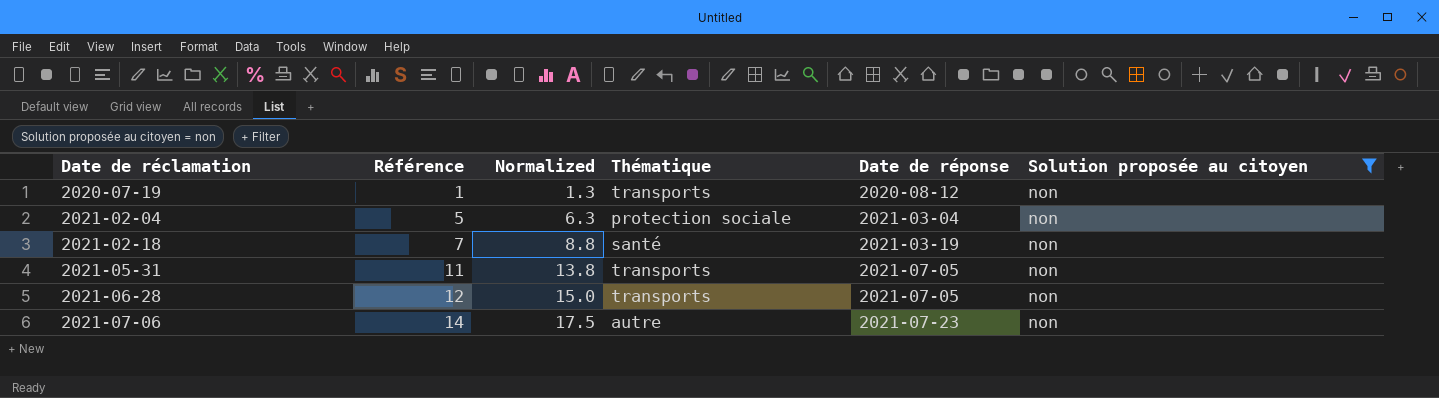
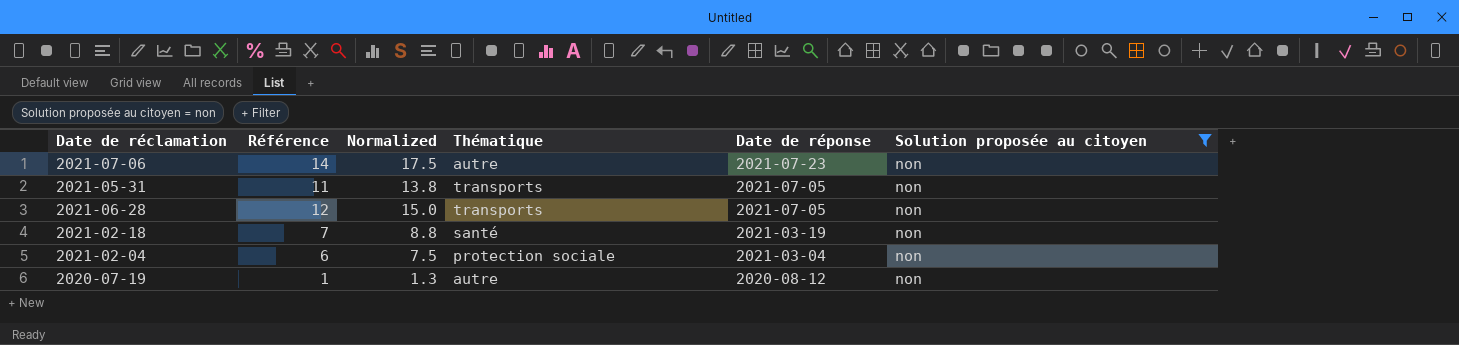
row order: Date de réclamation ascending -> Date de réponse descending
2021-02-04 | Référence: 5 -> 6
2021-02-04 | Normalized: 6.3 -> 7.5
2020-07-19 | Thématique: transports -> autre

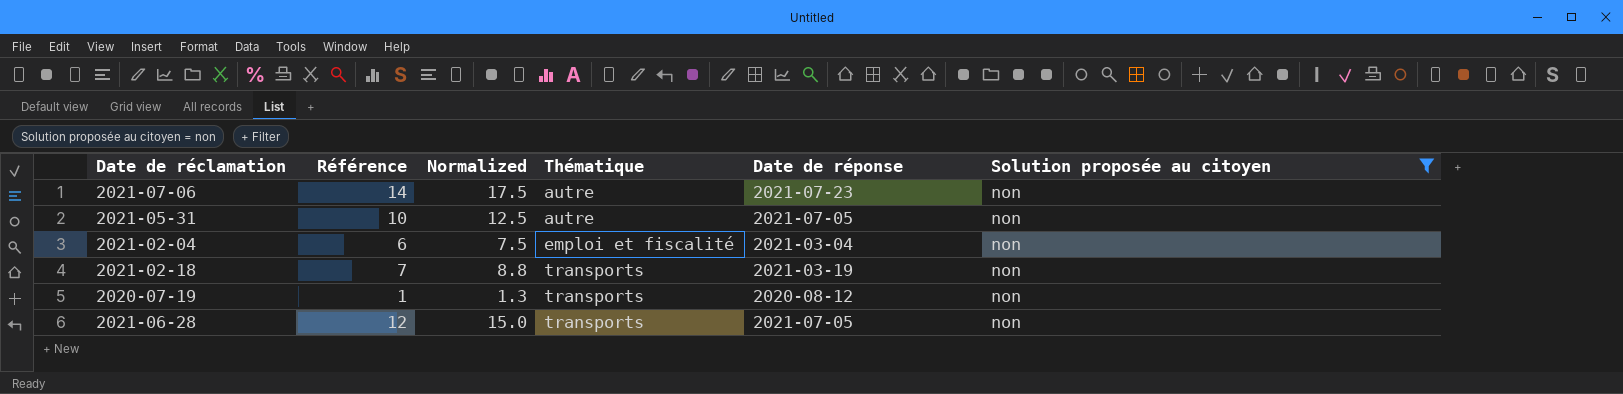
row order: Date de réponse descending -> Thématique ascending
2021-05-31 | Référence: 11 -> 10
2021-05-31 | Normalized: 13.8 -> 12.5
2021-05-31 | Thématique: transports -> autre
2021-02-04 | Thématique: protection sociale -> emploi et fiscalité
2021-02-18 | Thématique: santé -> transports
2020-07-19 | Thématique: autre -> transports

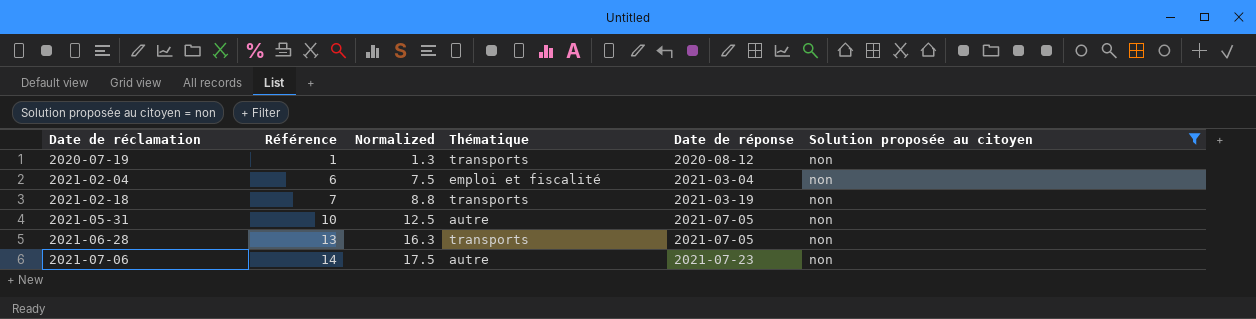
row order: Thématique ascending -> Date de réclamation ascending
2021-06-28 | Référence: 12 -> 13
2021-06-28 | Normalized: 15.0 -> 16.3

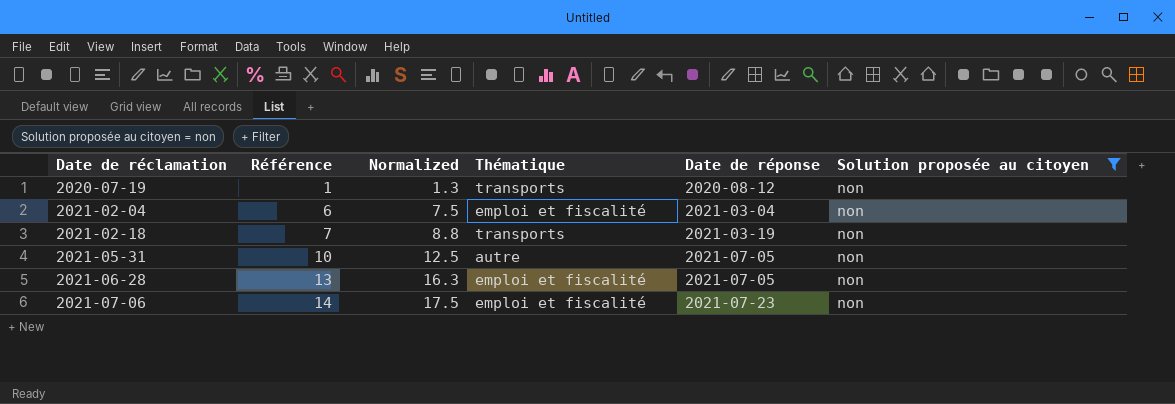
2021-06-28 | Thématique: transports -> emploi et fiscalité
2021-07-06 | Thématique: autre -> emploi et fiscalité

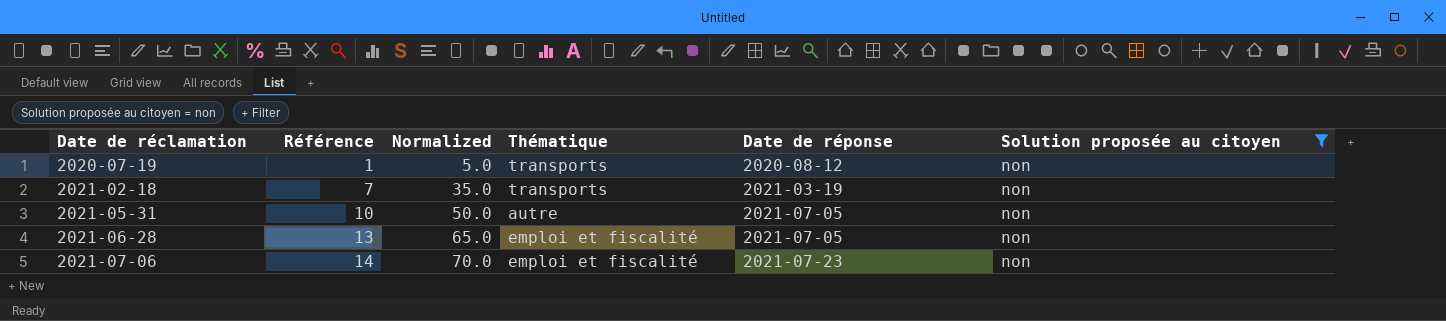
column Normalized | formula: [Référence] * 1.25 -> [Référence] * 5
row 2021-02-04: 6 | 7.5 | emploi et fiscalité | 2021-03-04 | non -> none

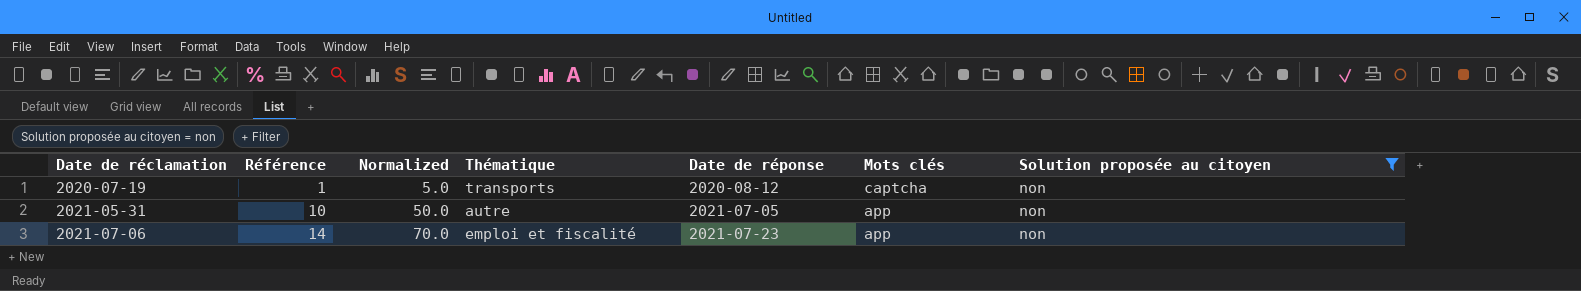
column Mots clés | position: none -> 6
row 2021-02-18: 7 | 35.0 | transports | 2021-03-19 | non -> none
row 2021-06-28: 13 | 65.0 | emploi et fiscalité | 2021-07-05 | non -> none

